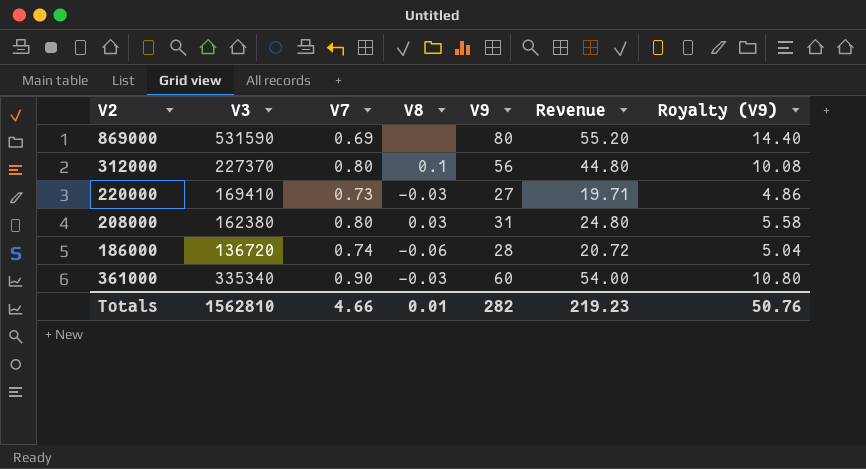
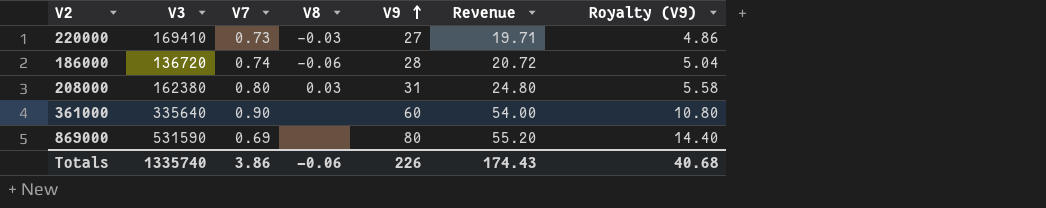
row order: none -> V9 ascending
row 312000: 227370 | 0.80 | 0.1 | 56 | 44.80 | 10.08 -> none
361000 | V3: 335340 -> 335640
361000 | V8: -0.03 -> none
Totals | V3: 1562810 -> 1335740
Totals | V7: 4.66 -> 3.86
Totals | V8: 0.01 -> -0.06
Totals | V9: 282 -> 226
Totals | Revenue: 219.23 -> 174.43
Totals | Royalty (V9): 50.76 -> 40.68

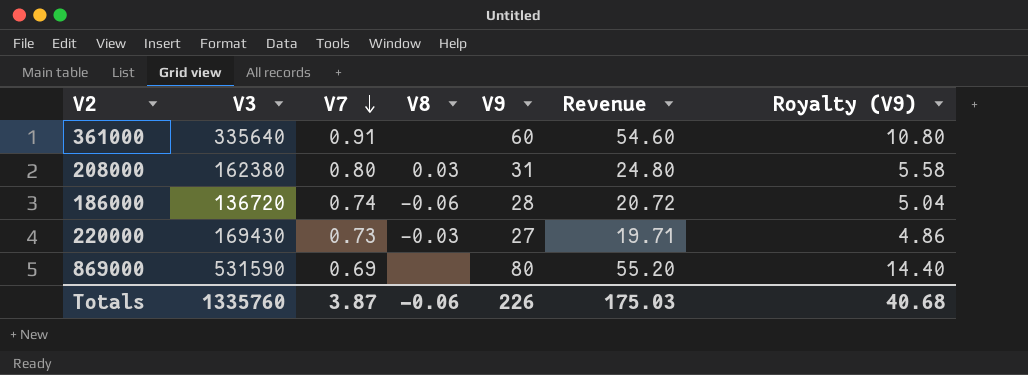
row order: V9 ascending -> V7 descending
361000 | V7: 0.90 -> 0.91
361000 | Revenue: 54.00 -> 54.60
220000 | V3: 169410 -> 169430
Totals | V3: 1335740 -> 1335760
Totals | V7: 3.86 -> 3.87
Totals | Revenue: 174.43 -> 175.03

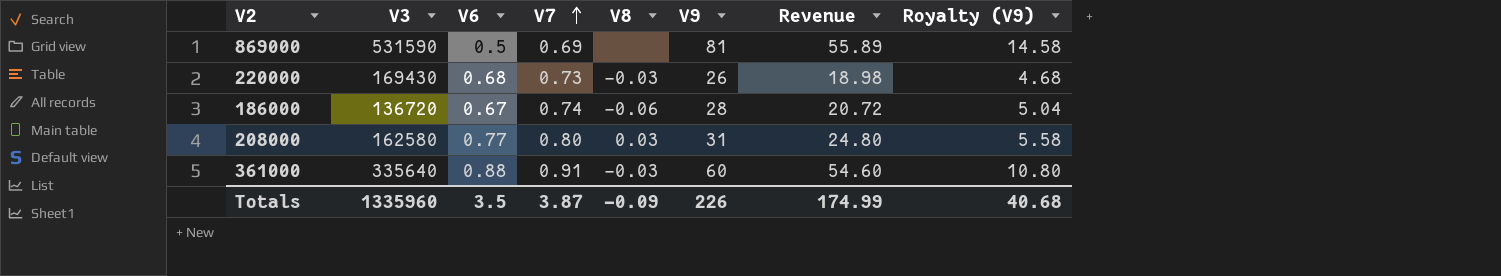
row order: V7 descending -> V7 ascending
column V6 | position: none -> 3
869000 | V9: 80 -> 81
869000 | Revenue: 55.20 -> 55.89
869000 | Royalty (V9): 14.40 -> 14.58
220000 | V9: 27 -> 26
220000 | Revenue: 19.71 -> 18.98
220000 | Royalty (V9): 4.86 -> 4.68
208000 | V3: 162380 -> 162580
361000 | V8: none -> -0.03
Totals | V3: 1335760 -> 1335960
Totals | V8: -0.06 -> -0.09
Totals | Revenue: 175.03 -> 174.99

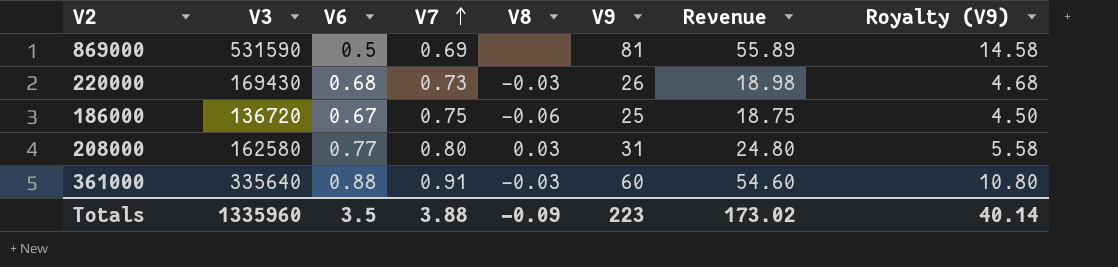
186000 | V7: 0.74 -> 0.75
186000 | V9: 28 -> 25
186000 | Revenue: 20.72 -> 18.75
186000 | Royalty (V9): 5.04 -> 4.50
Totals | V7: 3.87 -> 3.88
Totals | V9: 226 -> 223
Totals | Revenue: 174.99 -> 173.02
Totals | Royalty (V9): 40.68 -> 40.14

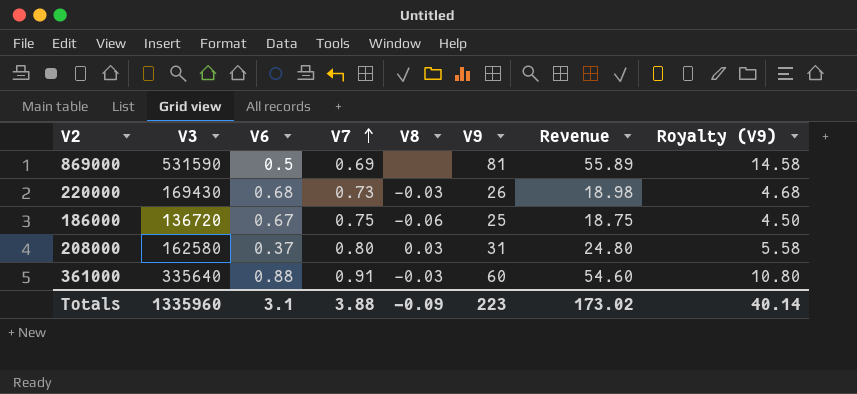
208000 | V6: 0.77 -> 0.37
Totals | V6: 3.5 -> 3.1

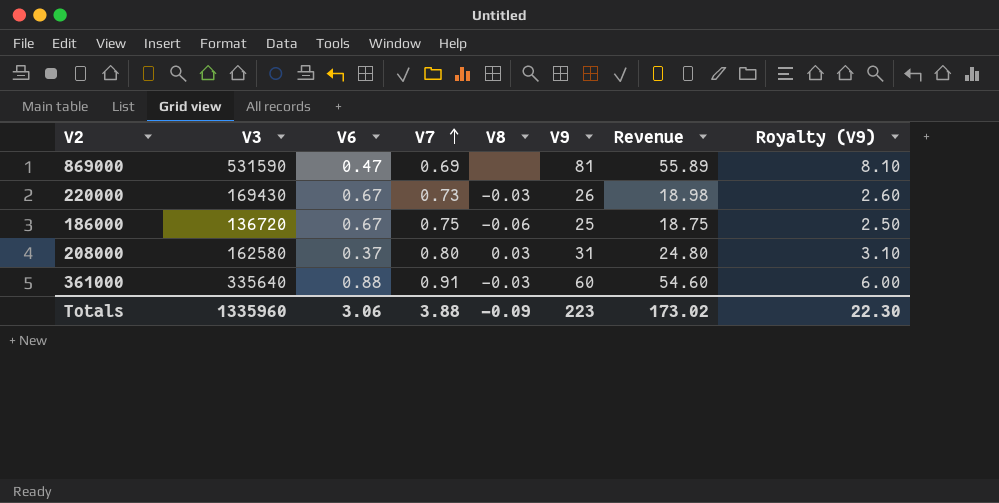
column Royalty (V9) | formula: [V9] * 0.18 -> [V9] * 0.1
869000 | V6: 0.5 -> 0.47
220000 | V6: 0.68 -> 0.67
Totals | V6: 3.1 -> 3.06
Totals | Royalty (V9): 40.14 -> 22.30

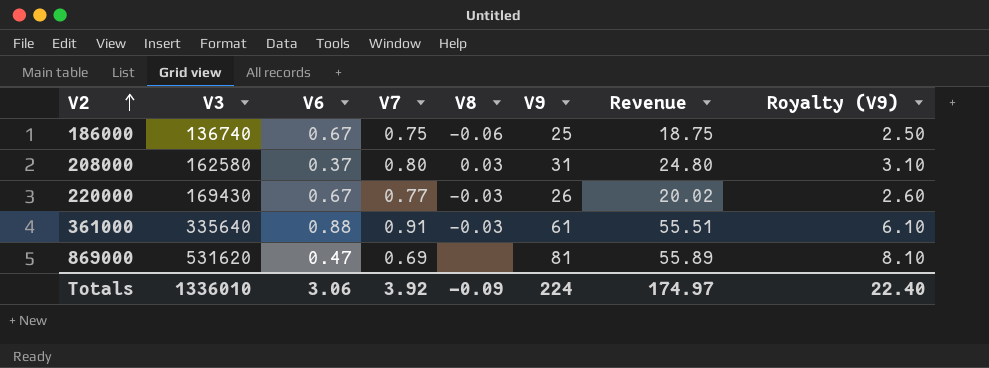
row order: V7 ascending -> V2 ascending
186000 | V3: 136720 -> 136740
220000 | V7: 0.73 -> 0.77
220000 | Revenue: 18.98 -> 20.02
361000 | V9: 60 -> 61
361000 | Revenue: 54.60 -> 55.51
361000 | Royalty (V9): 6.00 -> 6.10
869000 | V3: 531590 -> 531620
Totals | V3: 1335960 -> 1336010
Totals | V7: 3.88 -> 3.92
Totals | V9: 223 -> 224
Totals | Revenue: 173.02 -> 174.97
Totals | Royalty (V9): 22.30 -> 22.40

